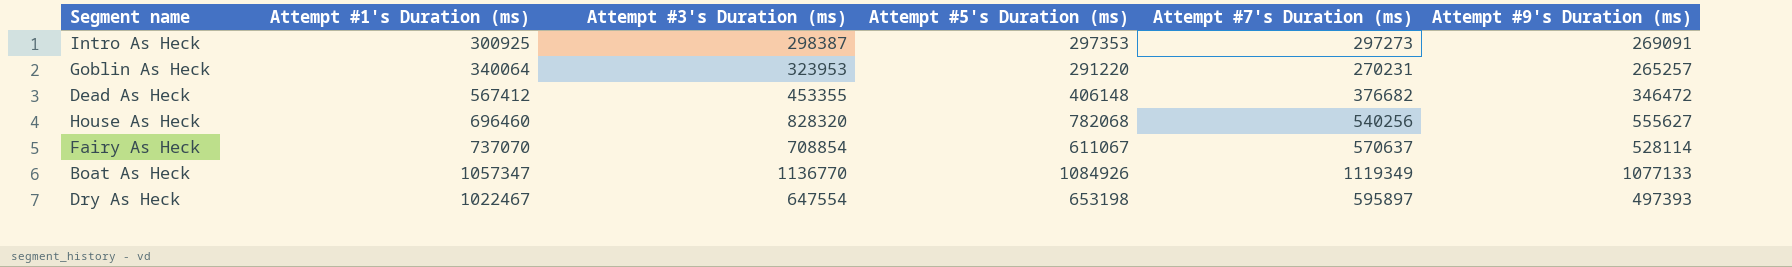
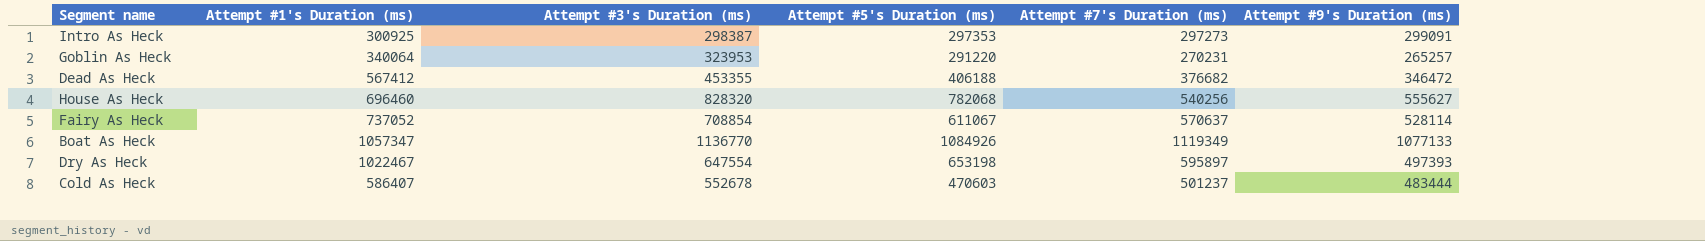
Intro As Heck | Attempt #9's Duration (ms): 269091 -> 299091
Dead As Heck | Attempt #5's Duration (ms): 406148 -> 406188
Fairy As Heck | Attempt #1's Duration (ms): 737070 -> 737052
row Cold As Heck: none -> 586407 | 552678 | 470603 | 501237 | 483444

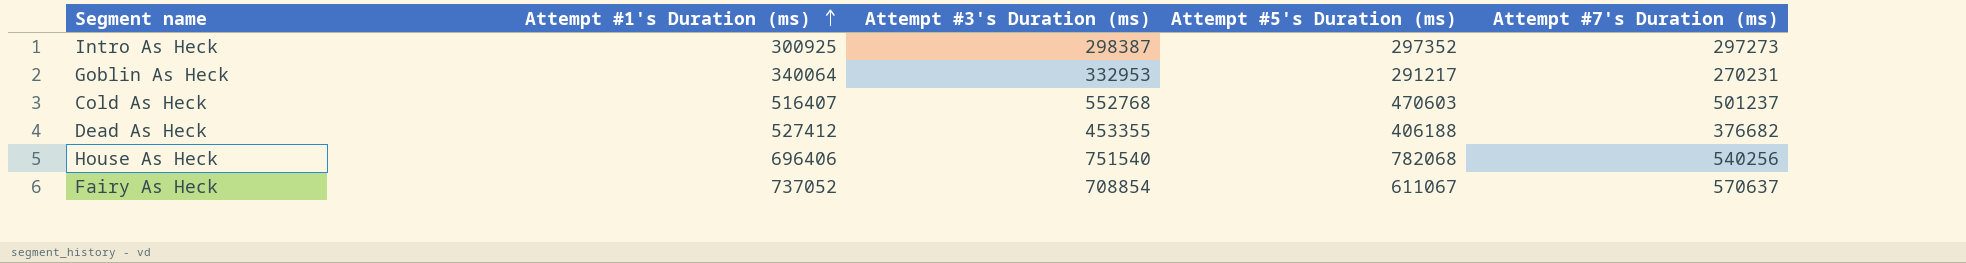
row order: none -> Attempt #1's Duration (ms) ascending
column Attempt #9's Duration (ms) | position: 6 -> none
row Boat As Heck: 1057347 | 1136770 | 1084926 | 1119349 | 1077133 -> none
row Dry As Heck: 1022467 | 647554 | 653198 | 595897 | 497393 -> none
Intro As Heck | Attempt #5's Duration (ms): 297353 -> 297352
Goblin As Heck | Attempt #3's Duration (ms): 323953 -> 332953
Goblin As Heck | Attempt #5's Duration (ms): 291220 -> 291217
Cold As Heck | Attempt #1's Duration (ms): 586407 -> 516407
Cold As Heck | Attempt #3's Duration (ms): 552678 -> 552768
Dead As Heck | Attempt #1's Duration (ms): 567412 -> 527412
House As Heck | Attempt #1's Duration (ms): 696460 -> 696406
House As Heck | Attempt #3's Duration (ms): 828320 -> 751540

